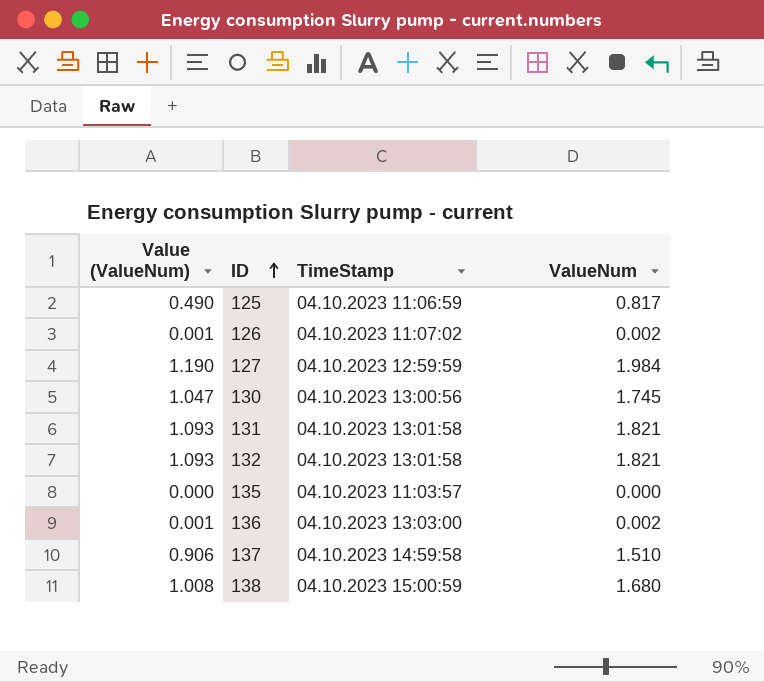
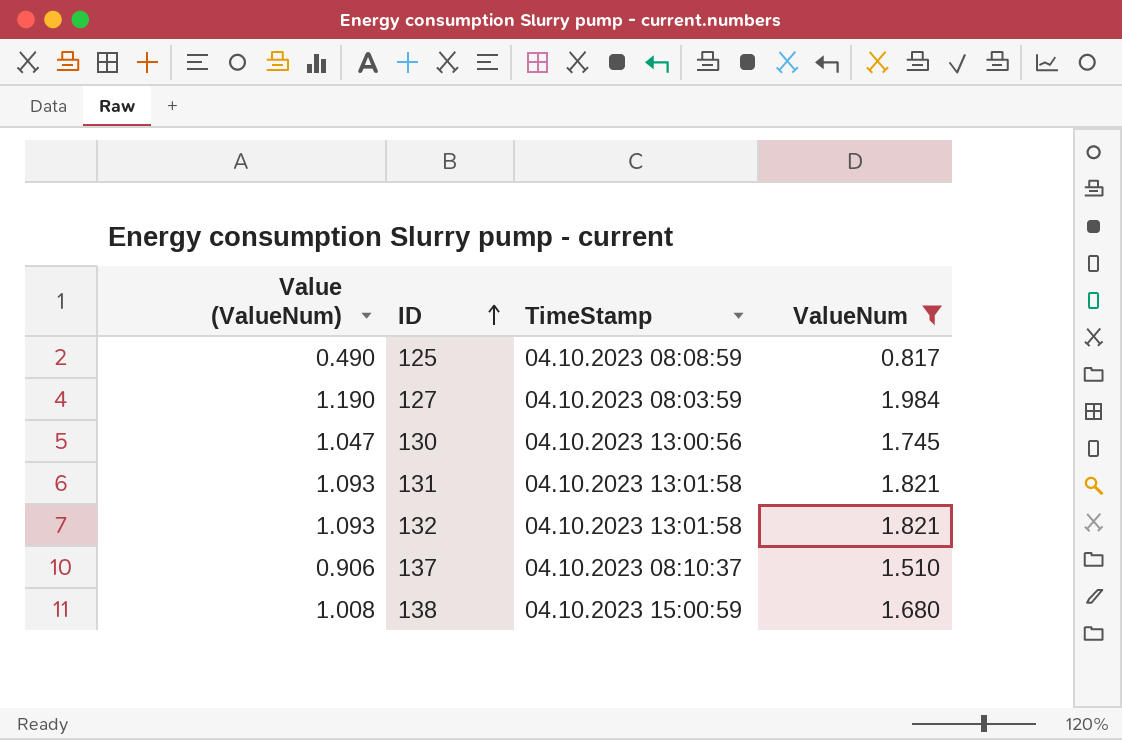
filter: none -> ValueNum >= 0.817
125 | TimeStamp: 04.10.2023 11:06:59 -> 04.10.2023 08:08:59
127 | TimeStamp: 04.10.2023 12:59:59 -> 04.10.2023 08:03:59
137 | TimeStamp: 04.10.2023 14:59:58 -> 04.10.2023 08:10:37

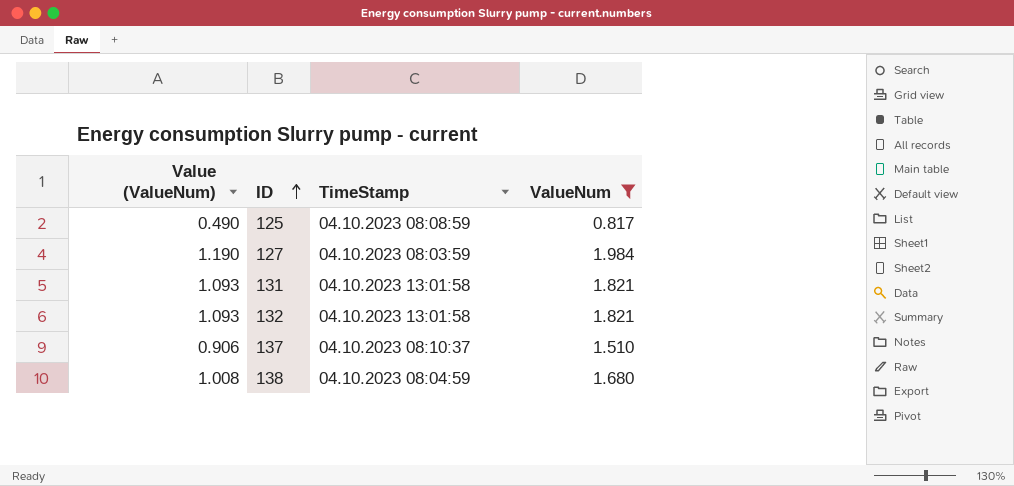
row 130: 1.047 | 04.10.2023 13:00:56 | 1.745 -> none
138 | TimeStamp: 04.10.2023 15:00:59 -> 04.10.2023 08:04:59

